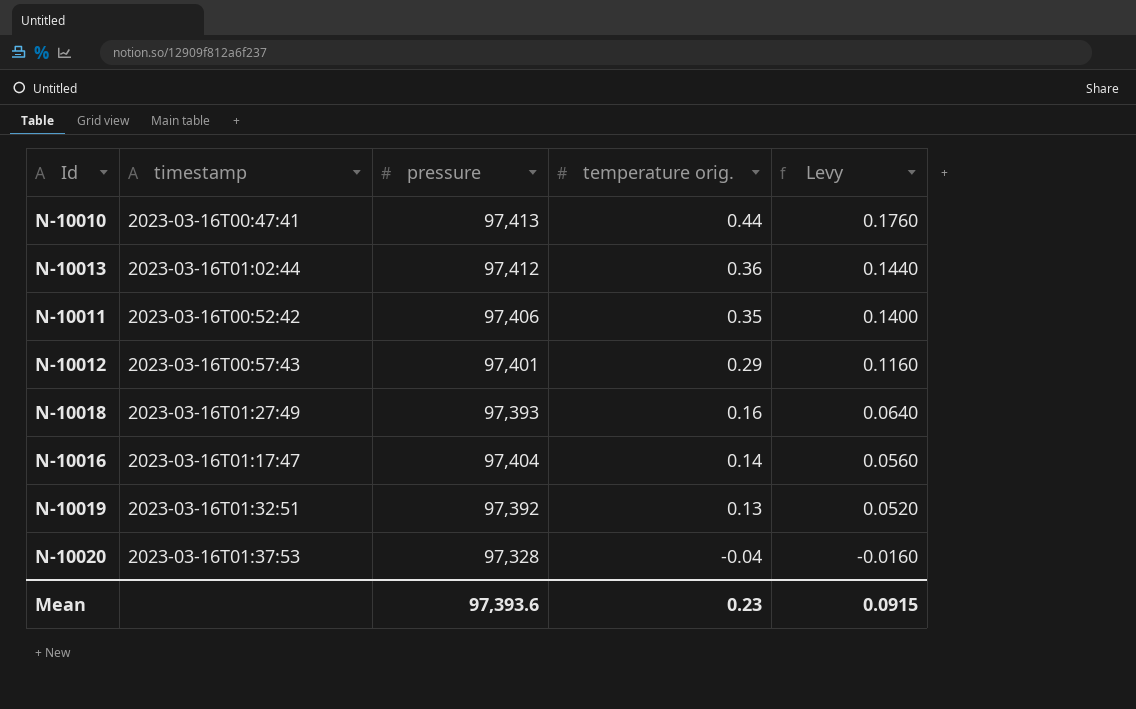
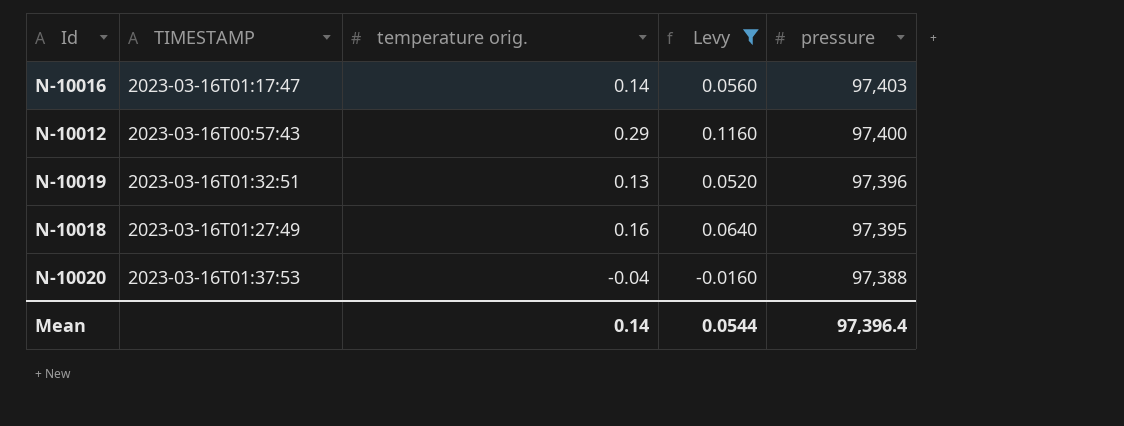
filter: none -> Levy <= 0.1160
row order: temperature orig. descending -> pressure descending
column name: timestamp -> TIMESTAMP
column pressure | position: 3 -> 5
N-10016 | pressure: 97,404 -> 97,403
N-10012 | pressure: 97,401 -> 97,400
N-10019 | pressure: 97,392 -> 97,396
N-10018 | pressure: 97,393 -> 97,395
N-10020 | pressure: 97,328 -> 97,388
Mean | temperature orig.: 0.23 -> 0.14
Mean | Levy: 0.0915 -> 0.0544
Mean | pressure: 97,393.6 -> 97,396.4

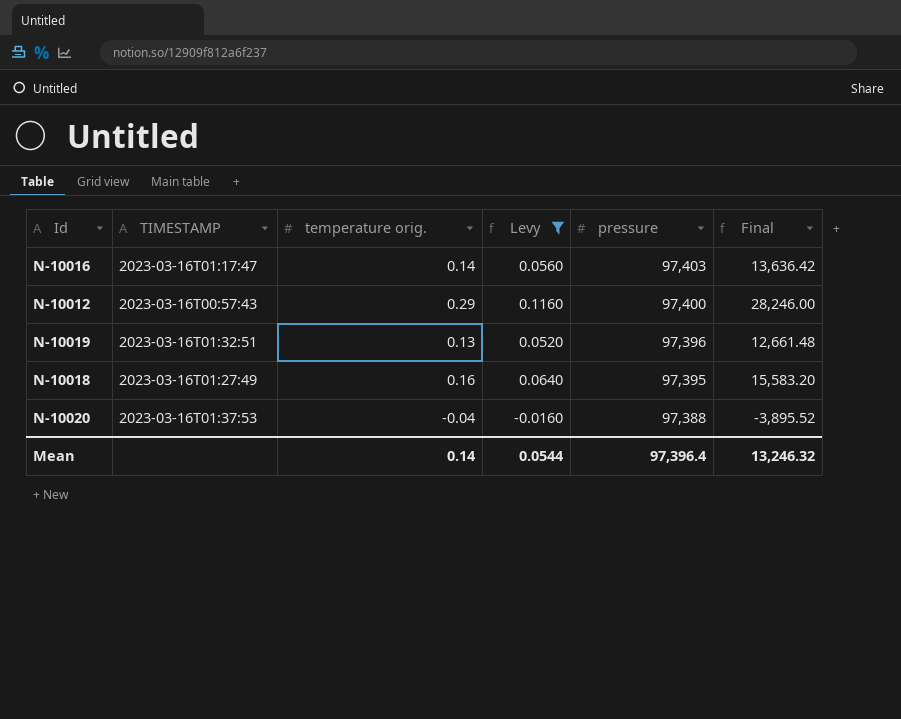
column Final | formula: none -> [temperature orig.] * [pressure]

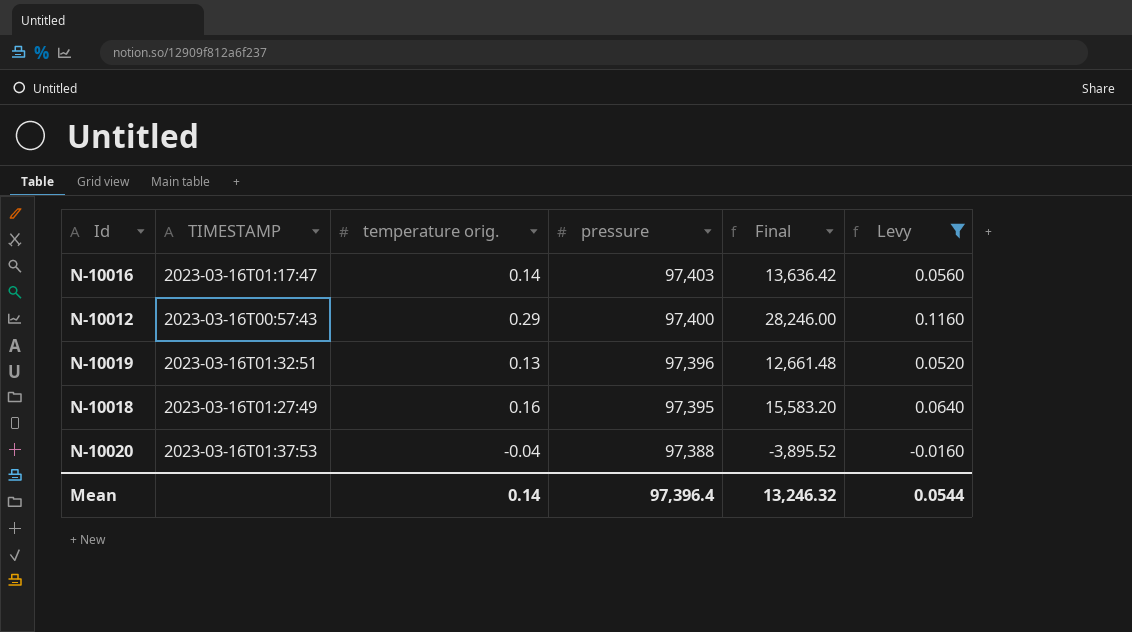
column Levy | position: 4 -> 6

